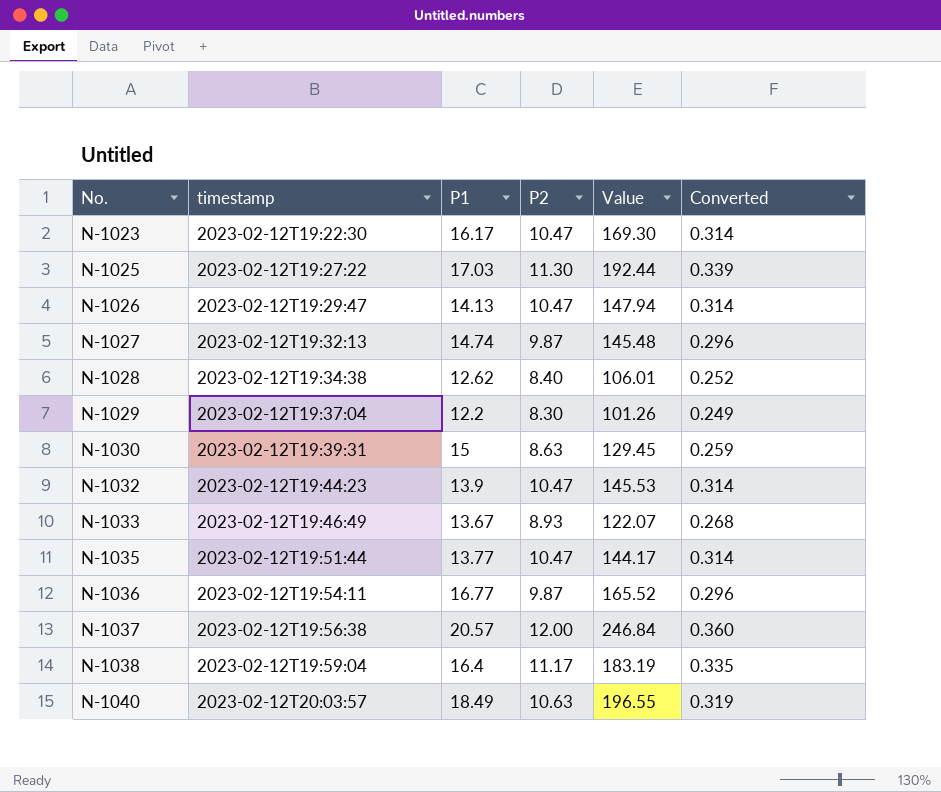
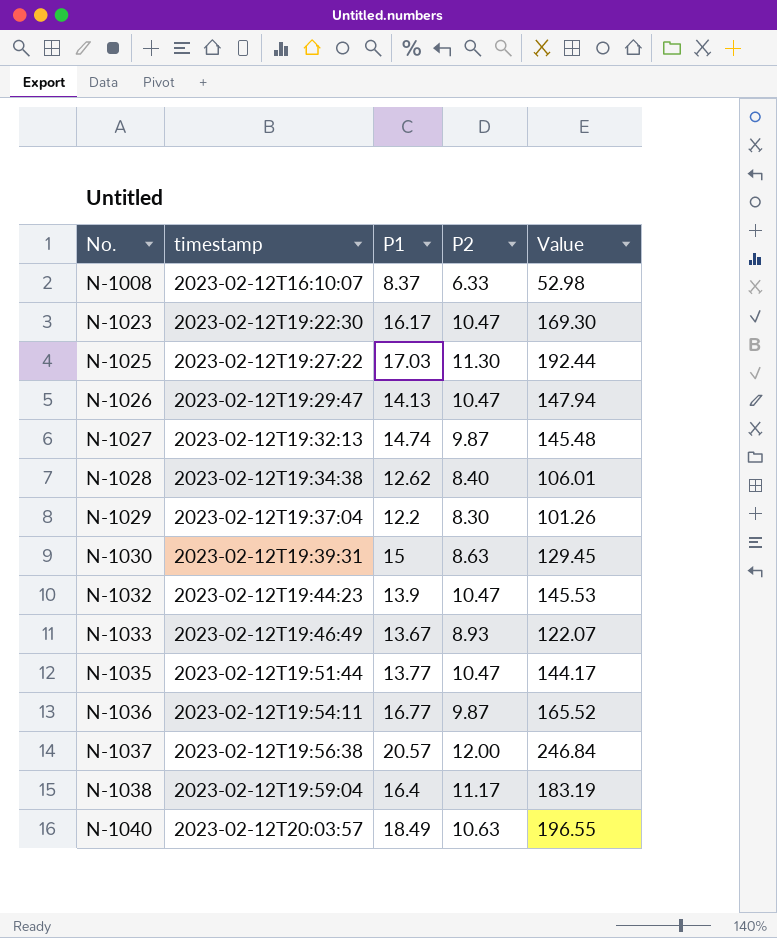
column Converted | formula: [P2] * 0.03 -> none
row N-1008: none -> 2023-02-12T16:10:07 | 8.37 | 6.33 | 52.98

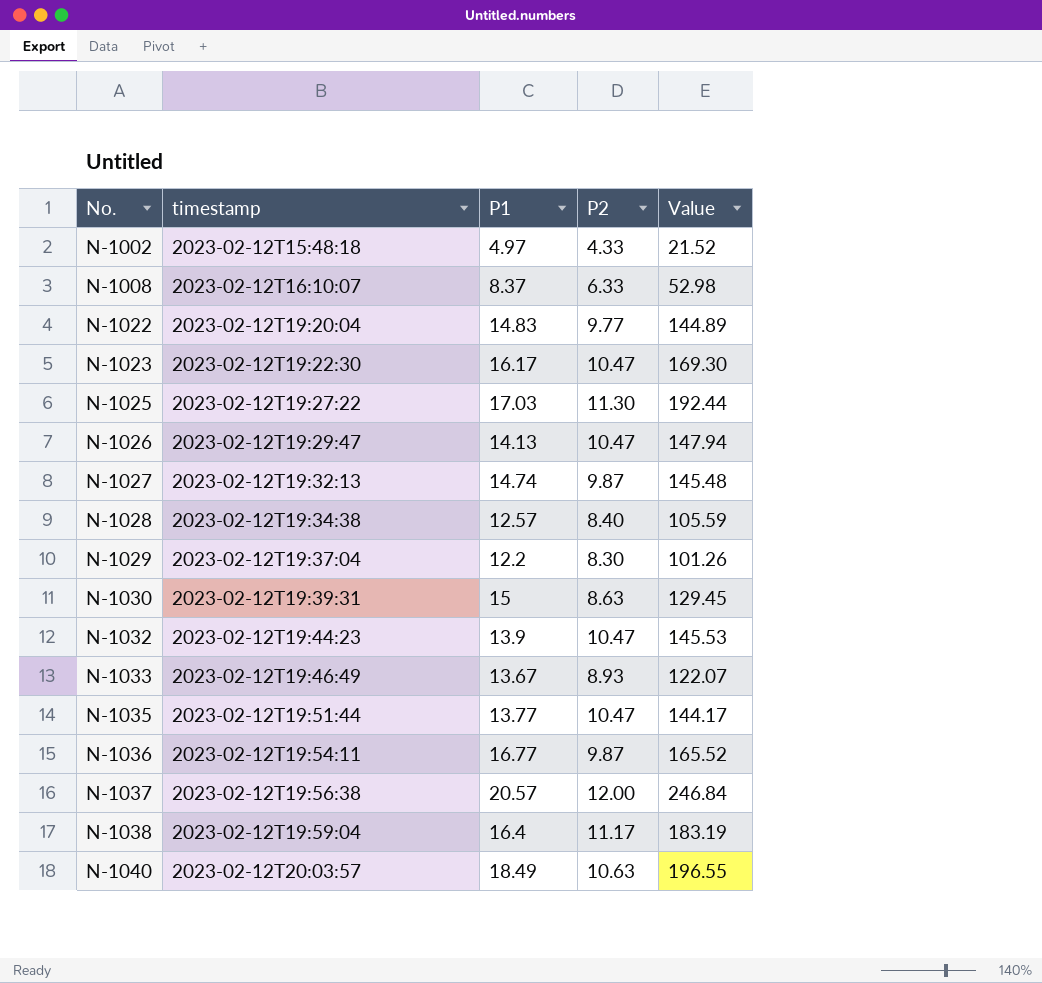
row N-1002: none -> 2023-02-12T15:48:18 | 4.97 | 4.33 | 21.52
row N-1022: none -> 2023-02-12T19:20:04 | 14.83 | 9.77 | 144.89
N-1028 | P1: 12.62 -> 12.57
N-1028 | Value: 106.01 -> 105.59

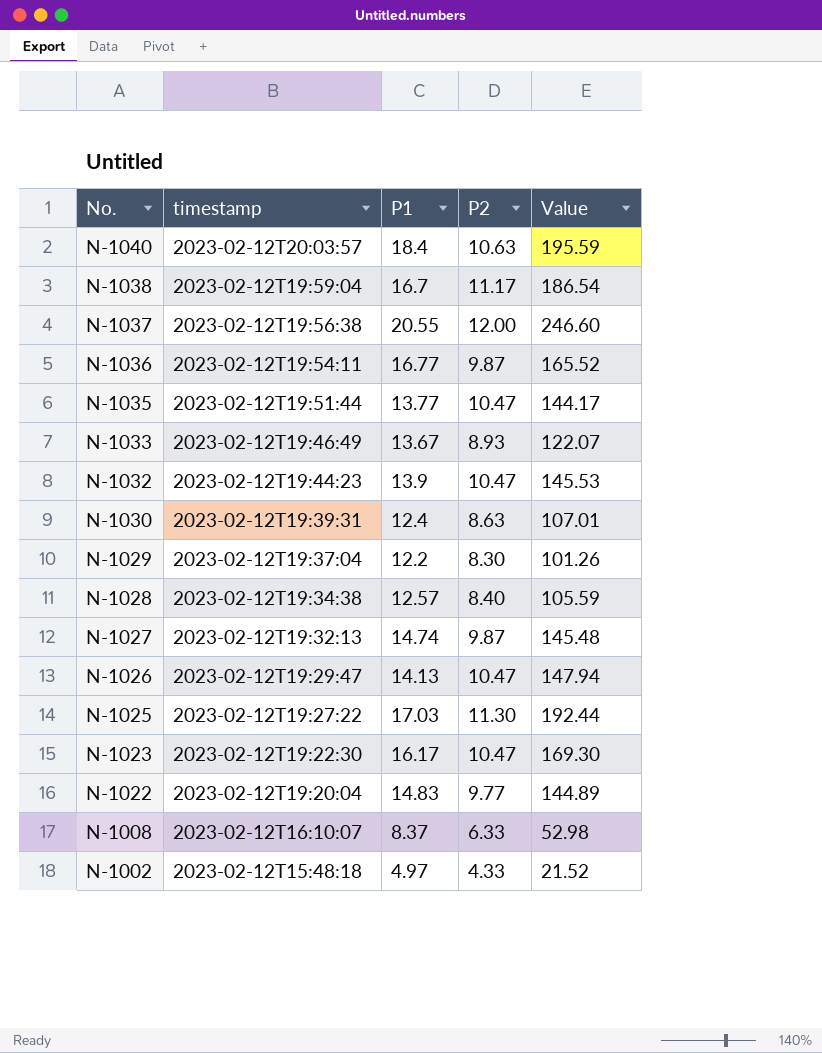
row order: No. ascending -> No. descending
N-1040 | P1: 18.49 -> 18.4
N-1040 | Value: 196.55 -> 195.59
N-1038 | P1: 16.4 -> 16.7
N-1038 | Value: 183.19 -> 186.54
N-1037 | P1: 20.57 -> 20.55
N-1037 | Value: 246.84 -> 246.60
N-1030 | P1: 15 -> 12.4
N-1030 | Value: 129.45 -> 107.01

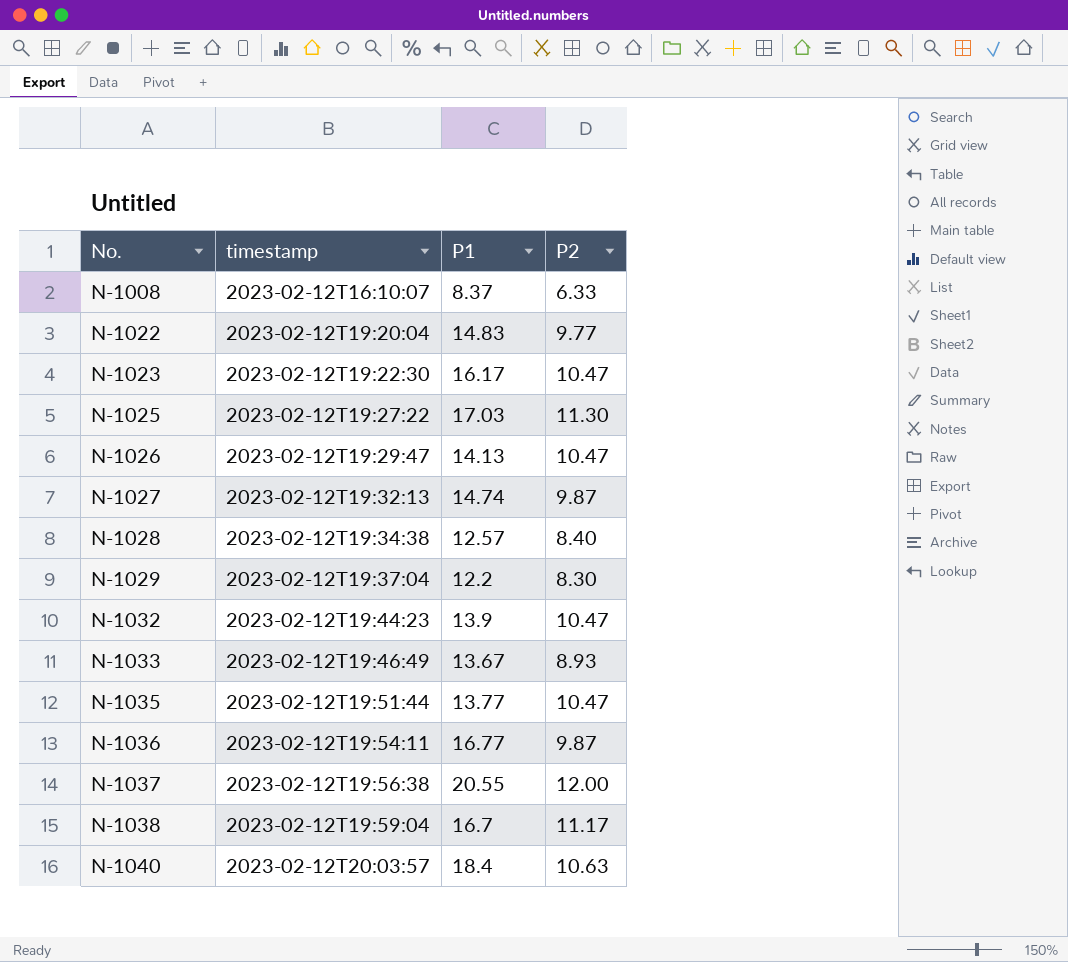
row order: No. descending -> No. ascending
column Value | formula: [P1] * [P2] -> none
row N-1030: 2023-02-12T19:39:31 | 12.4 | 8.63 | 107.01 -> none
row N-1002: 2023-02-12T15:48:18 | 4.97 | 4.33 | 21.52 -> none

